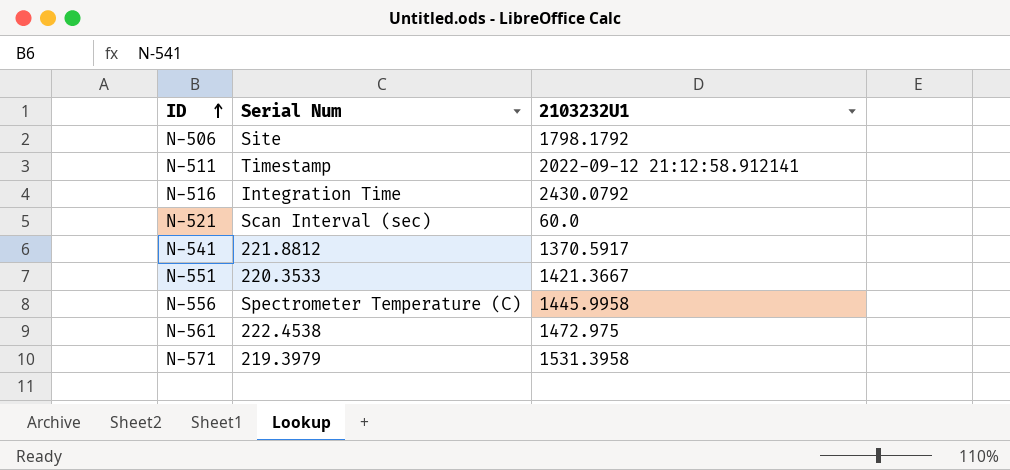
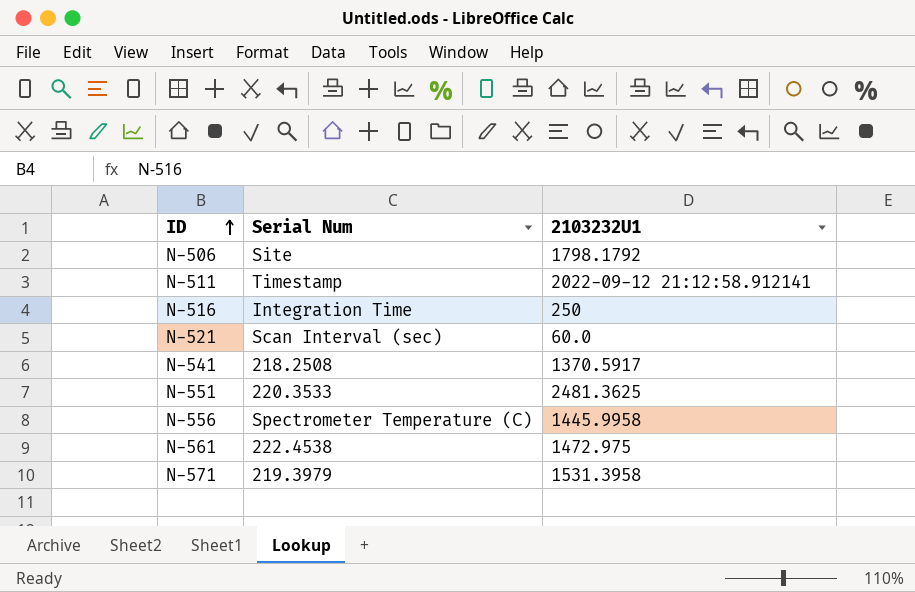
N-516 | 2103232U1: 2430.0792 -> 250
N-541 | Serial Num: 221.8812 -> 218.2508
N-551 | 2103232U1: 1421.3667 -> 2481.3625

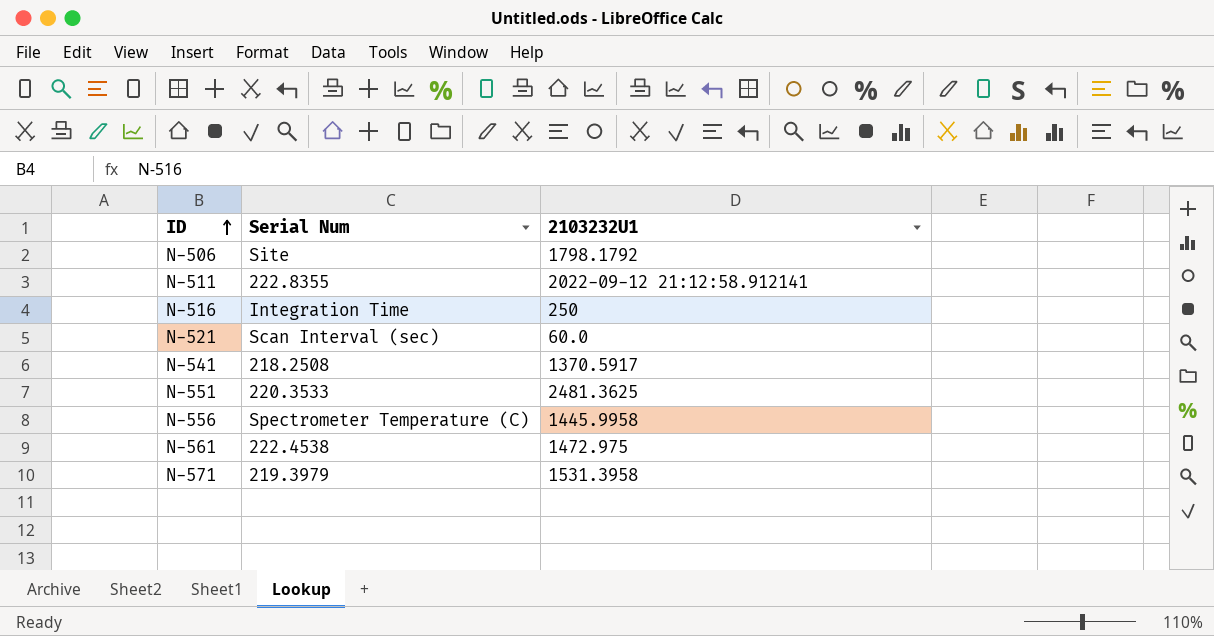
N-511 | Serial Num: Timestamp -> 222.8355

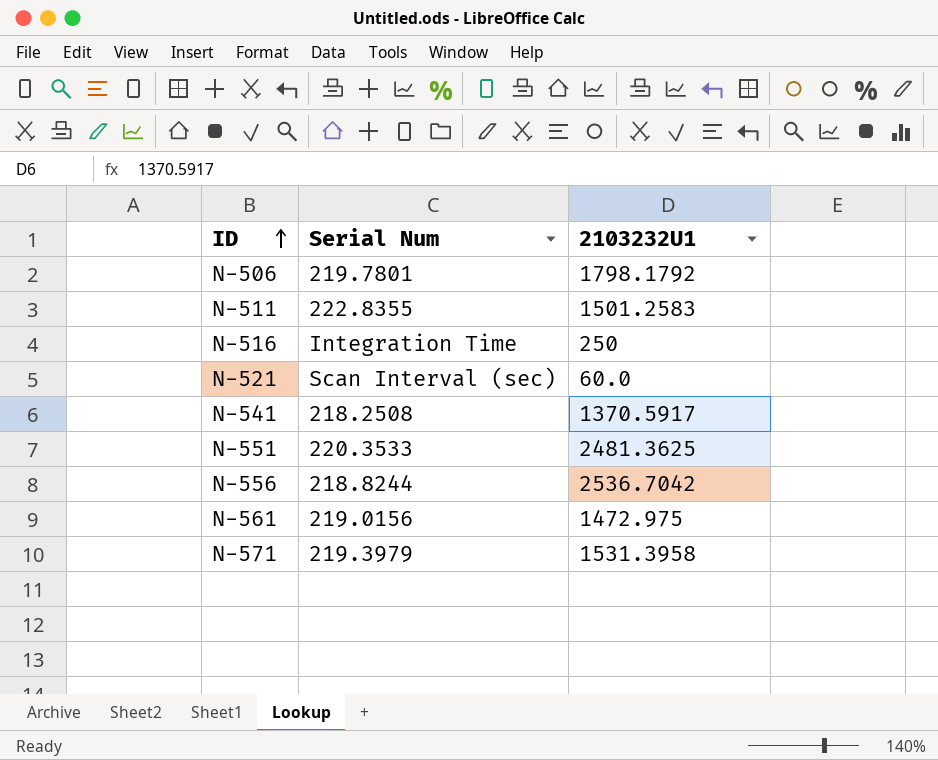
N-506 | Serial Num: Site -> 219.7801
N-511 | 2103232U1: 2022-09-12 21:12:58.912141 -> 1501.2583
N-556 | Serial Num: Spectrometer Temperature (C) -> 218.8244
N-556 | 2103232U1: 1445.9958 -> 2536.7042
N-561 | Serial Num: 222.4538 -> 219.0156

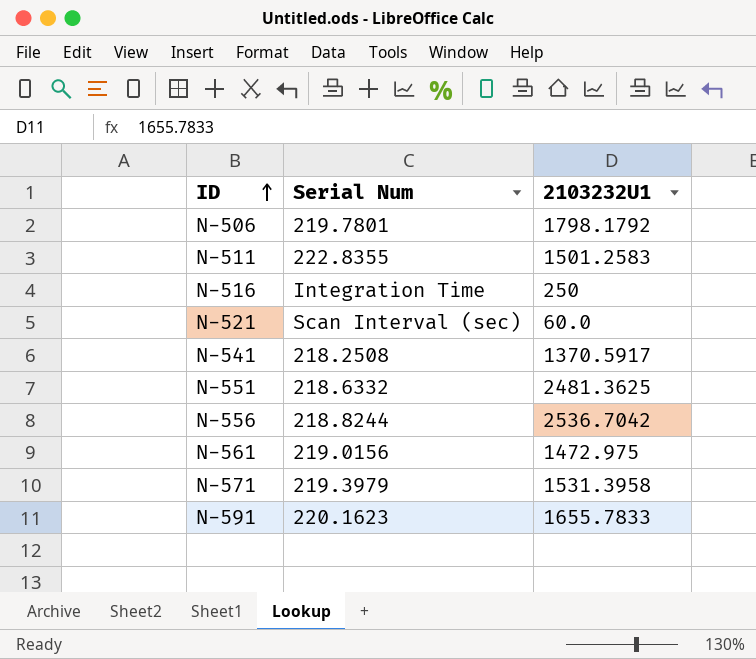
N-551 | Serial Num: 220.3533 -> 218.6332
row N-591: none -> 220.1623 | 1655.7833

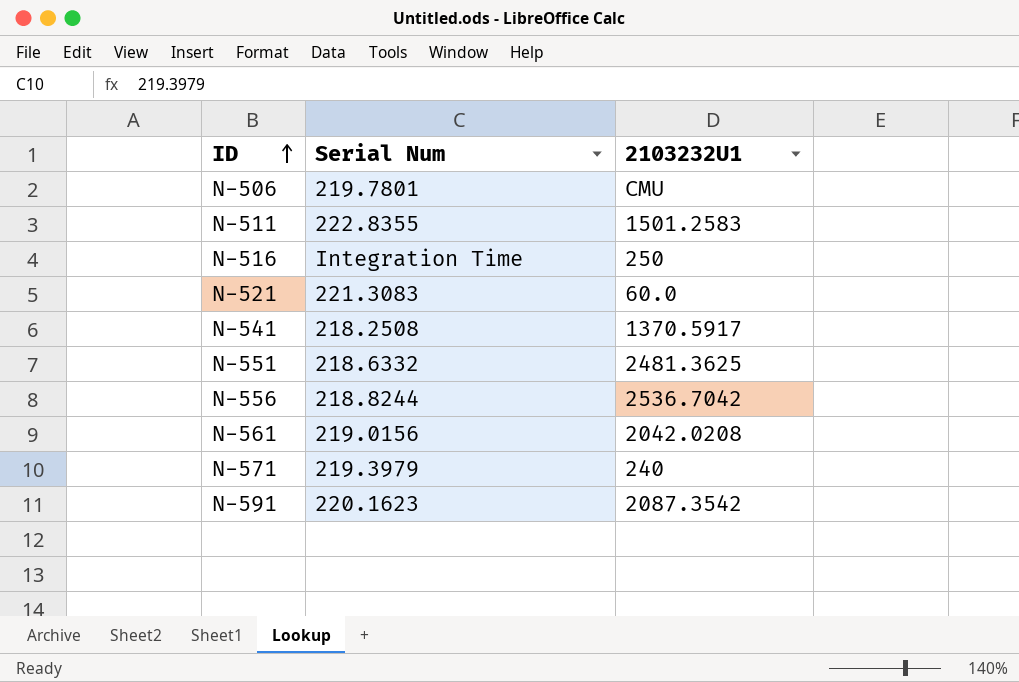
N-506 | 2103232U1: 1798.1792 -> CMU
N-521 | Serial Num: Scan Interval (sec) -> 221.3083
N-561 | 2103232U1: 1472.975 -> 2042.0208
N-571 | 2103232U1: 1531.3958 -> 240
N-591 | 2103232U1: 1655.7833 -> 2087.3542

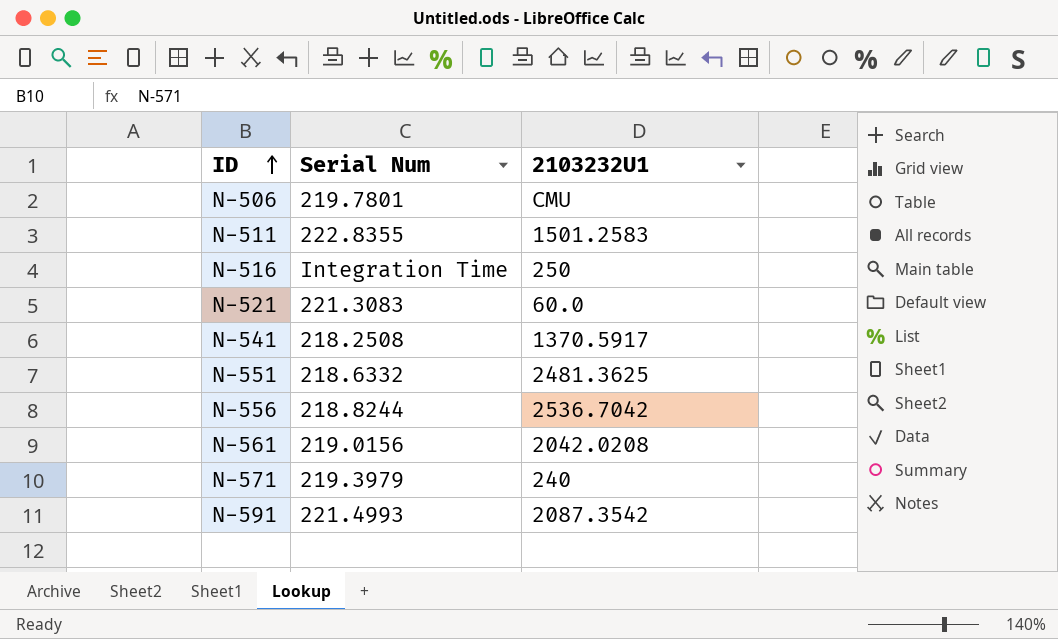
N-591 | Serial Num: 220.1623 -> 221.4993

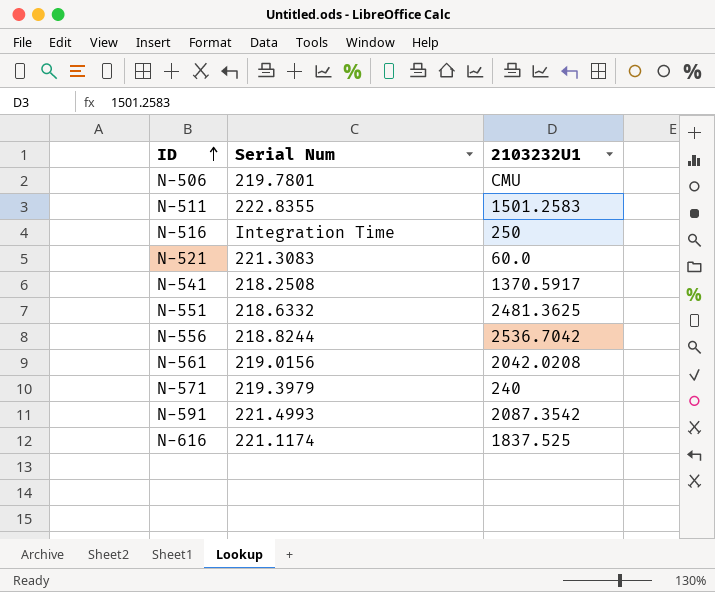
row N-616: none -> 221.1174 | 1837.525

